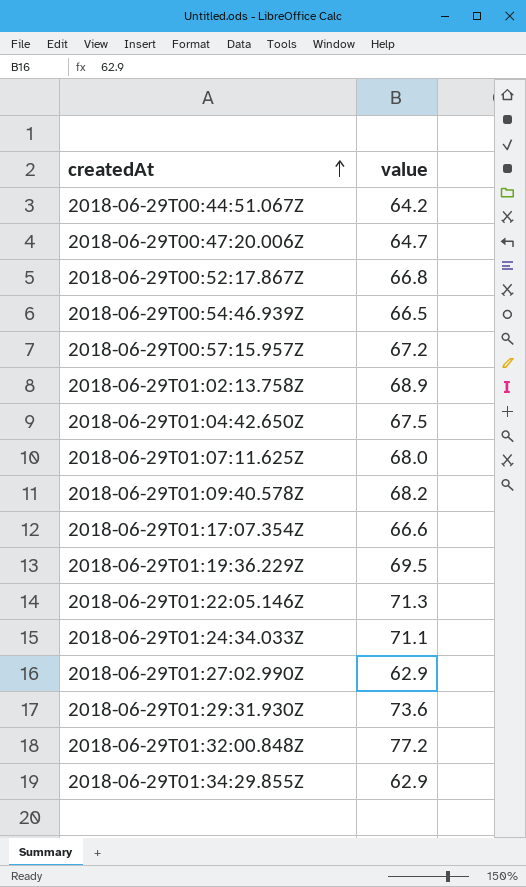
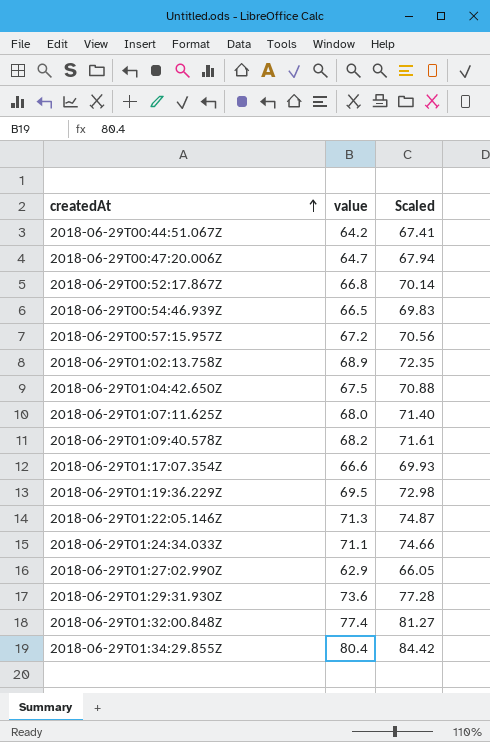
column Scaled | formula: none -> [value] * 1.05
2018-06-29T01:32:00.848Z | value: 77.2 -> 77.4
2018-06-29T01:34:29.855Z | value: 62.9 -> 80.4

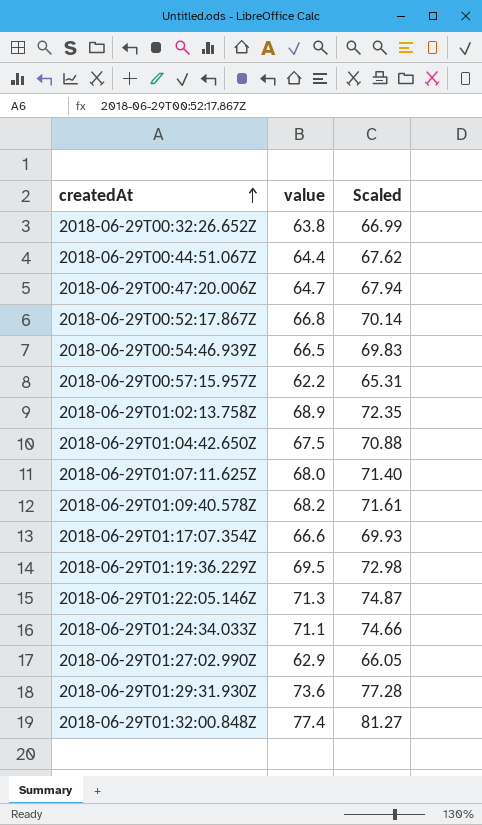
row 2018-06-29T01:34:29.855Z: 80.4 | 84.42 -> none
row 2018-06-29T00:32:26.652Z: none -> 63.8 | 66.99
2018-06-29T00:44:51.067Z | value: 64.2 -> 64.4
2018-06-29T00:44:51.067Z | Scaled: 67.41 -> 67.62
2018-06-29T00:57:15.957Z | value: 67.2 -> 62.2
2018-06-29T00:57:15.957Z | Scaled: 70.56 -> 65.31

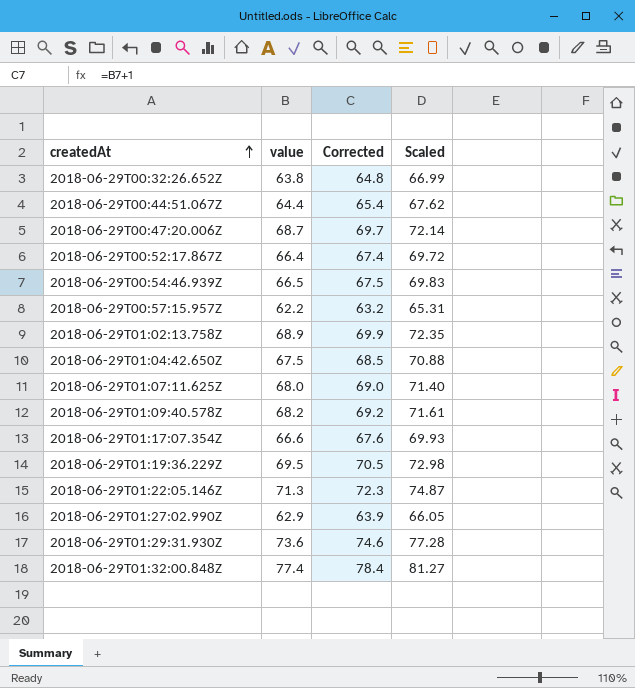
column Corrected | formula: none -> [value] + 1
row 2018-06-29T01:24:34.033Z: 71.1 | 74.66 -> none
2018-06-29T00:47:20.006Z | value: 64.7 -> 68.7
2018-06-29T00:47:20.006Z | Scaled: 67.94 -> 72.14
2018-06-29T00:52:17.867Z | value: 66.8 -> 66.4
2018-06-29T00:52:17.867Z | Scaled: 70.14 -> 69.72

